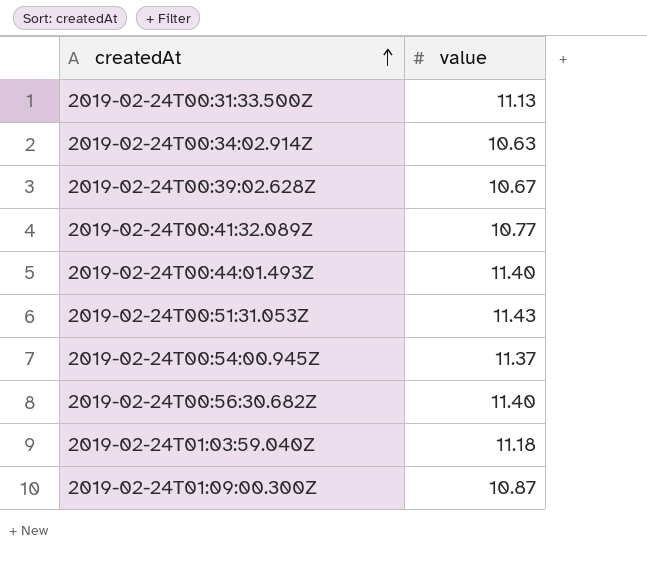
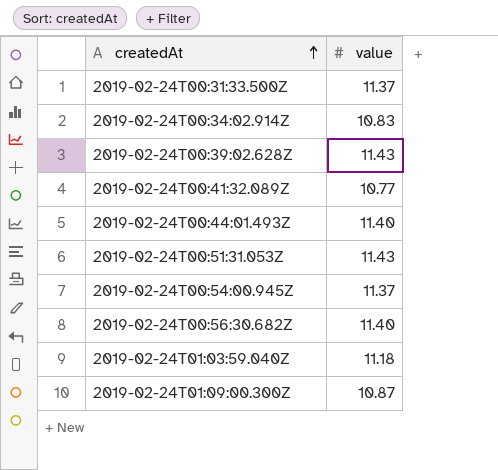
2019-02-24T00:31:33.500Z | value: 11.13 -> 11.37
2019-02-24T00:34:02.914Z | value: 10.63 -> 10.83
2019-02-24T00:39:02.628Z | value: 10.67 -> 11.43

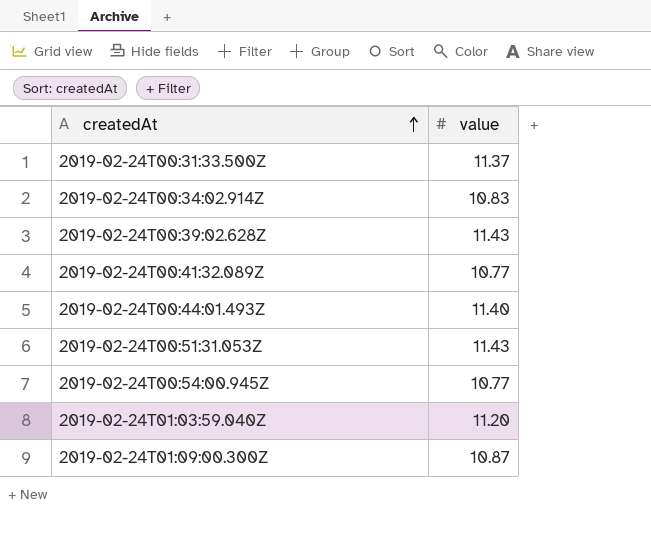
row 2019-02-24T00:56:30.682Z: 11.40 -> none
2019-02-24T00:54:00.945Z | value: 11.37 -> 10.77
2019-02-24T01:03:59.040Z | value: 11.18 -> 11.20

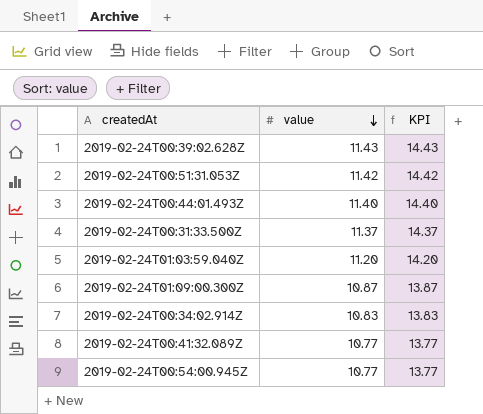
row order: createdAt ascending -> value descending
column KPI | formula: none -> [value] + 3
2019-02-24T00:51:31.053Z | value: 11.43 -> 11.42

